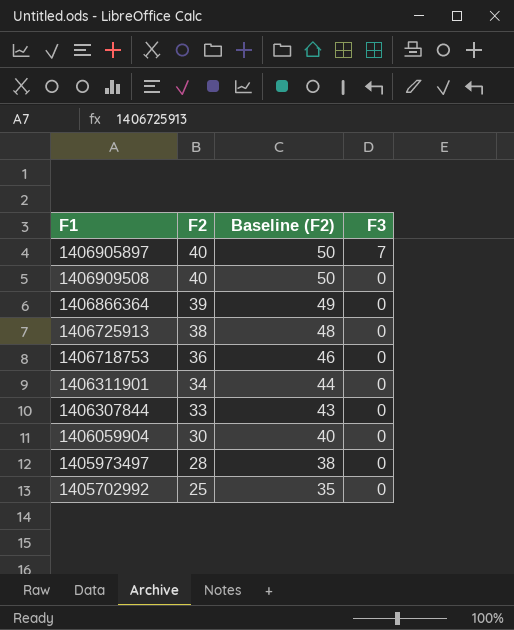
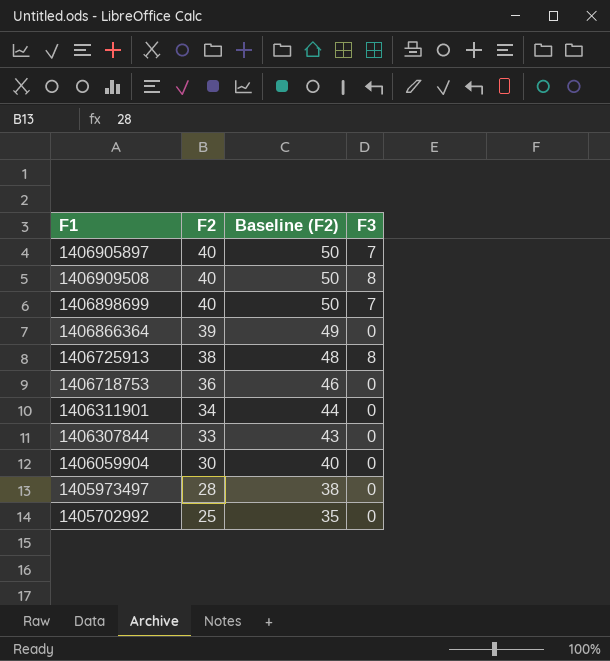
1406909508 | F3: 0 -> 8
row 1406898699: none -> 40 | 50 | 7
1406725913 | F3: 0 -> 8

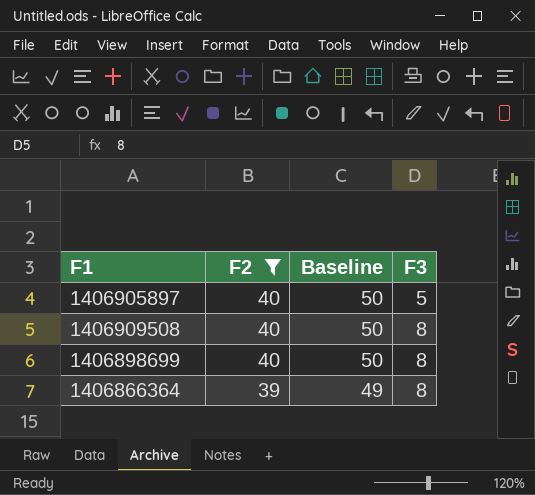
filter: none -> F2 >= 39
column name: Baseline (F2) -> Baseline
1406905897 | F3: 7 -> 5
1406898699 | F3: 7 -> 8
1406866364 | F3: 0 -> 8

